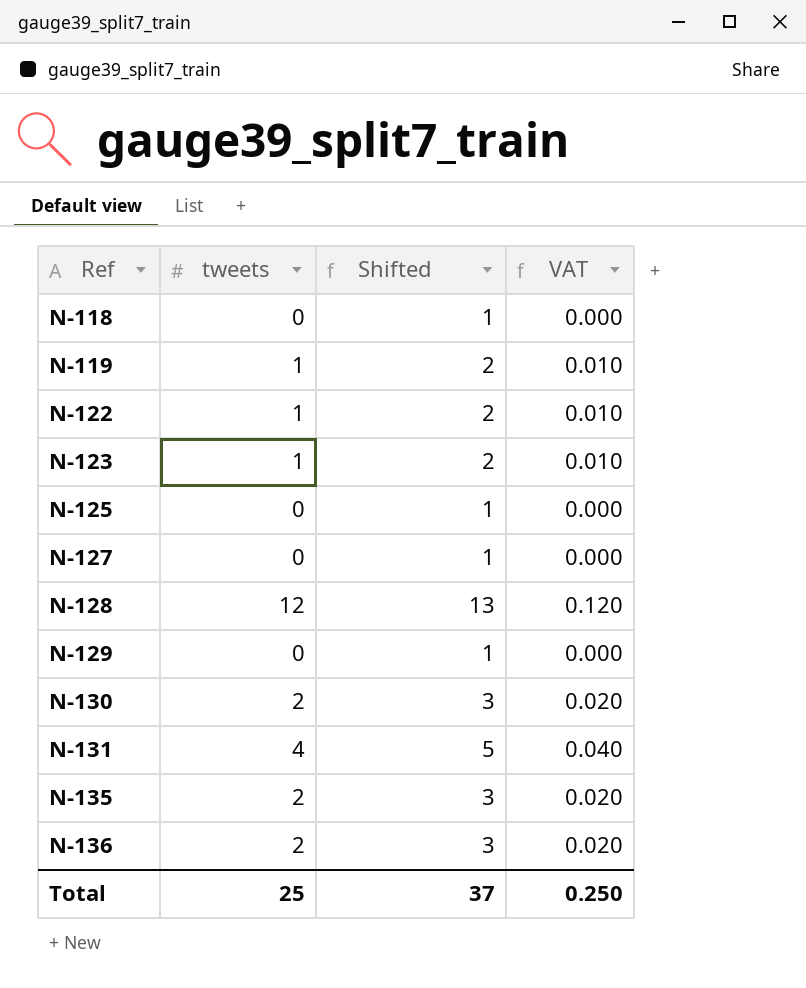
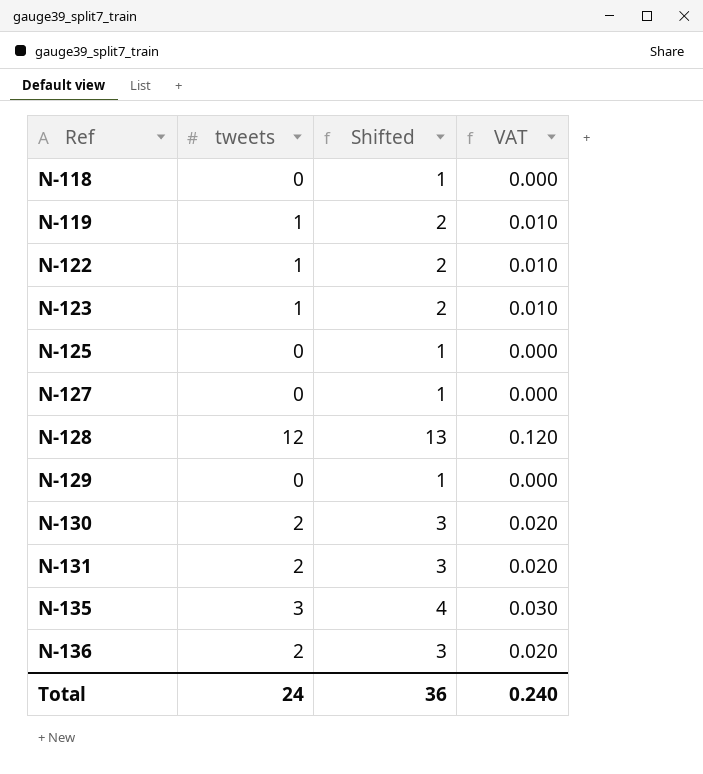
N-131 | tweets: 4 -> 2
N-131 | Shifted: 5 -> 3
N-131 | VAT: 0.040 -> 0.020
N-135 | tweets: 2 -> 3
N-135 | Shifted: 3 -> 4
N-135 | VAT: 0.020 -> 0.030
Total | tweets: 25 -> 24
Total | Shifted: 37 -> 36
Total | VAT: 0.250 -> 0.240

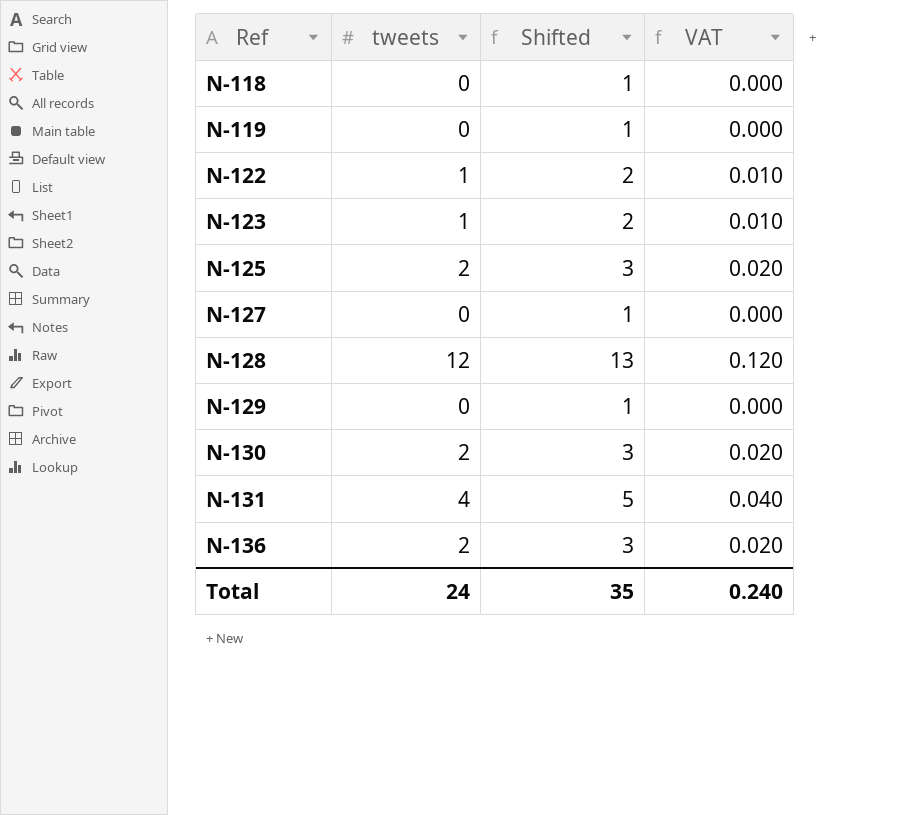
row N-135: 3 | 4 | 0.030 -> none
N-119 | tweets: 1 -> 0
N-119 | Shifted: 2 -> 1
N-119 | VAT: 0.010 -> 0.000
N-125 | tweets: 0 -> 2
N-125 | Shifted: 1 -> 3
N-125 | VAT: 0.000 -> 0.020
N-131 | tweets: 2 -> 4
N-131 | Shifted: 3 -> 5
N-131 | VAT: 0.020 -> 0.040
Total | Shifted: 36 -> 35

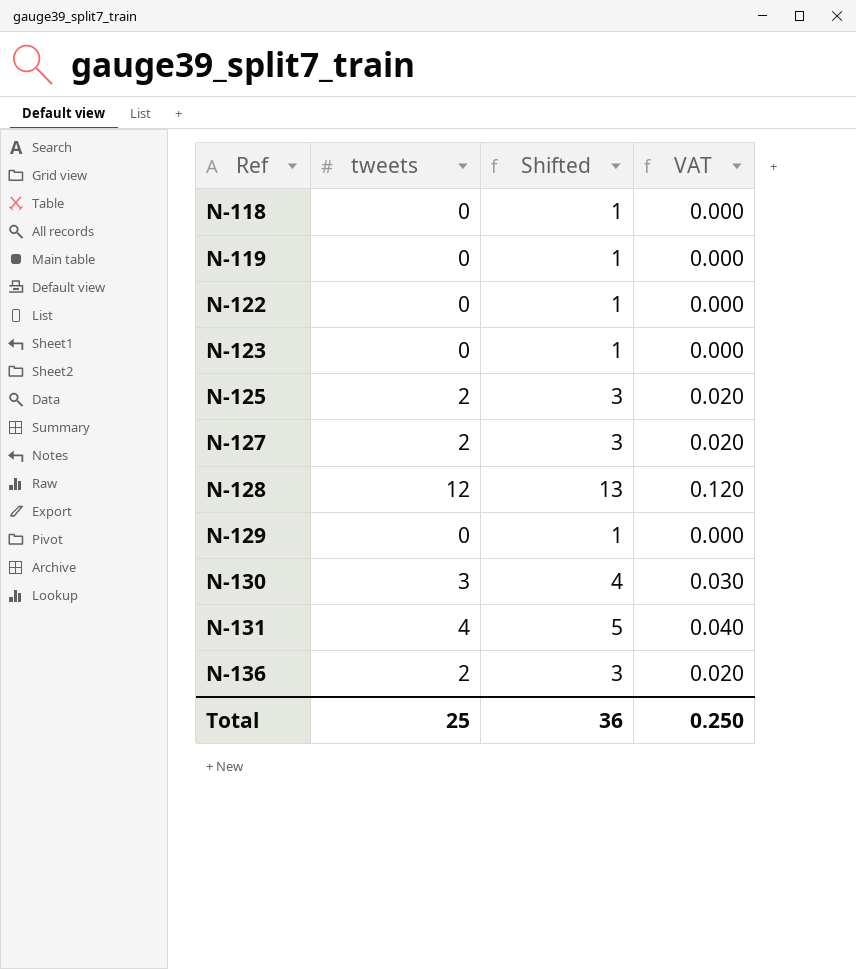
N-122 | tweets: 1 -> 0
N-122 | Shifted: 2 -> 1
N-122 | VAT: 0.010 -> 0.000
N-123 | tweets: 1 -> 0
N-123 | Shifted: 2 -> 1
N-123 | VAT: 0.010 -> 0.000
N-127 | tweets: 0 -> 2
N-127 | Shifted: 1 -> 3
N-127 | VAT: 0.000 -> 0.020
N-130 | tweets: 2 -> 3
N-130 | Shifted: 3 -> 4
N-130 | VAT: 0.020 -> 0.030
Total | tweets: 24 -> 25
Total | Shifted: 35 -> 36
Total | VAT: 0.240 -> 0.250

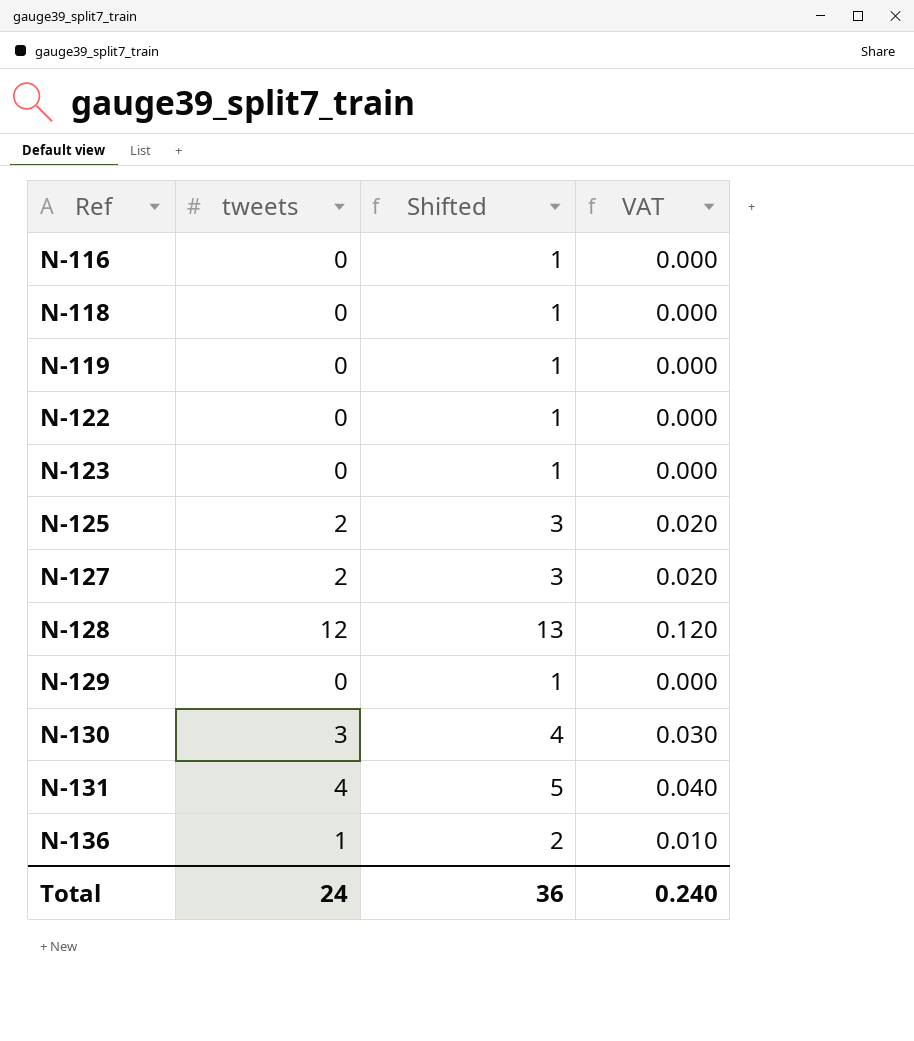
row N-116: none -> 0 | 1 | 0.000
N-136 | tweets: 2 -> 1
N-136 | Shifted: 3 -> 2
N-136 | VAT: 0.020 -> 0.010
Total | tweets: 25 -> 24
Total | VAT: 0.250 -> 0.240

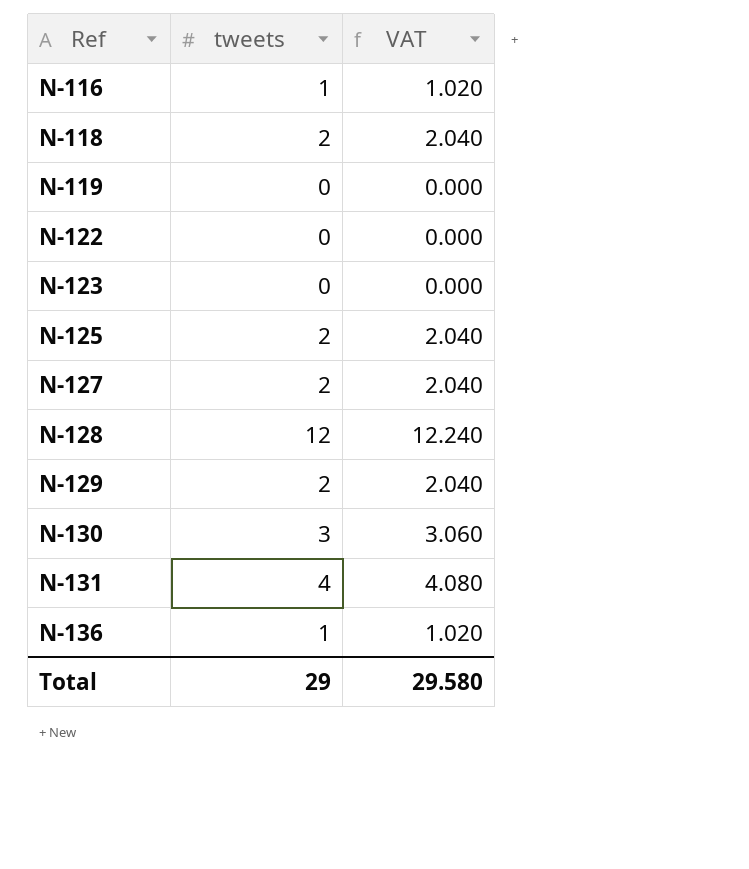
column Shifted | formula: [tweets] + 1 -> none
column VAT | formula: [tweets] * 0.01 -> [tweets] * 1.02
N-116 | tweets: 0 -> 1
N-118 | tweets: 0 -> 2
N-129 | tweets: 0 -> 2
Total | tweets: 24 -> 29
Total | VAT: 0.240 -> 29.580

